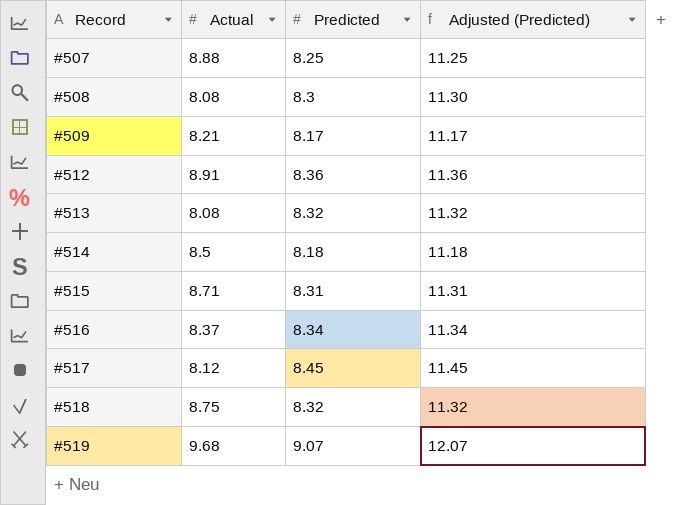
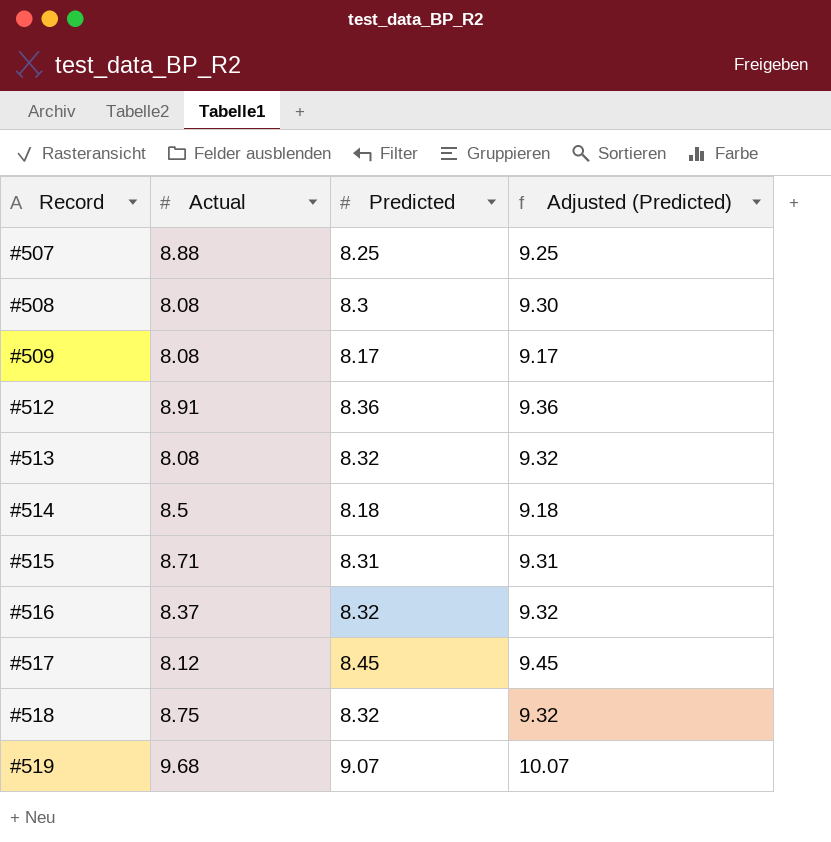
column Adjusted (Predicted) | formula: [Predicted] + 3 -> [Predicted] + 1
#509 | Actual: 8.21 -> 8.08
#516 | Predicted: 8.34 -> 8.32

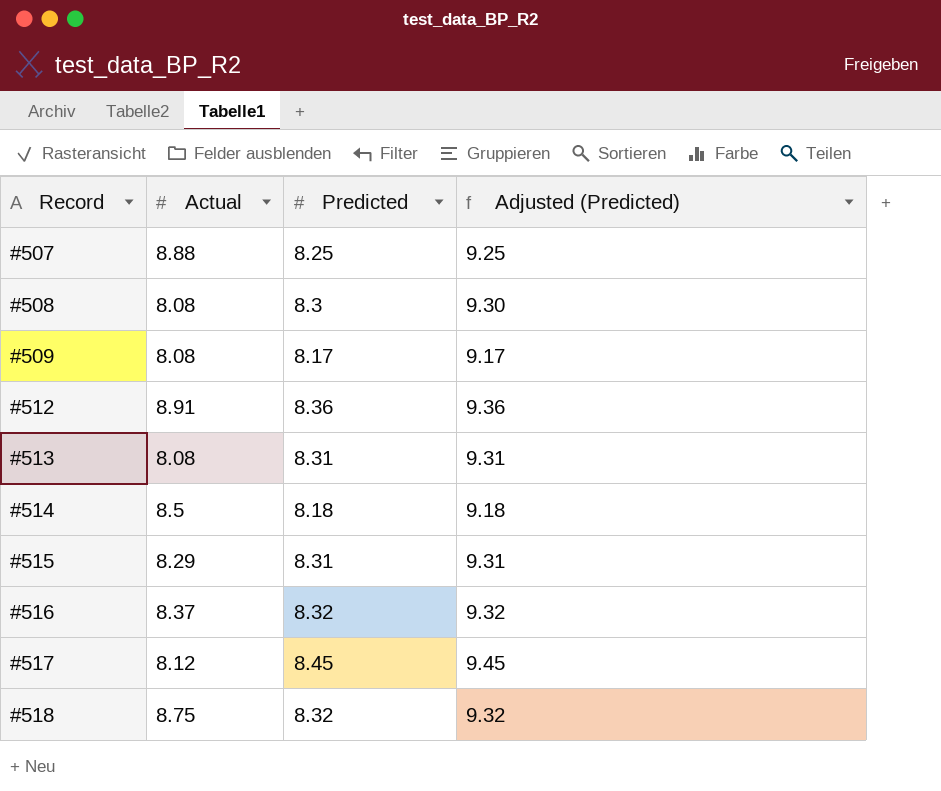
row #519: 9.68 | 9.07 | 10.07 -> none
#513 | Predicted: 8.32 -> 8.31
#513 | Adjusted (Predicted): 9.32 -> 9.31
#515 | Actual: 8.71 -> 8.29

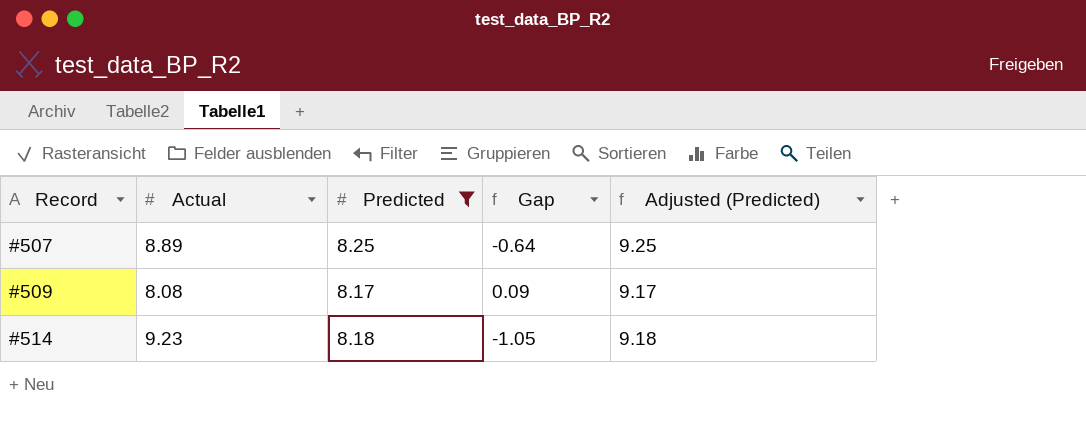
filter: none -> Predicted <= 8.25
column Gap | formula: none -> [Predicted] - [Actual]
#507 | Actual: 8.88 -> 8.89
#514 | Actual: 8.5 -> 9.23

